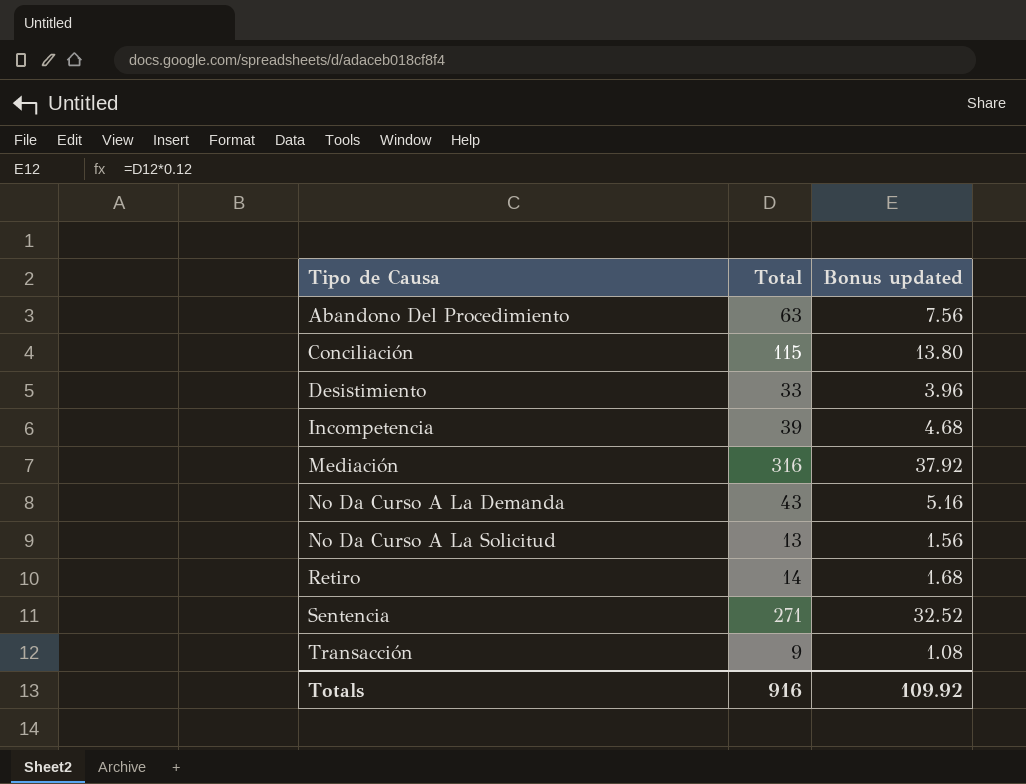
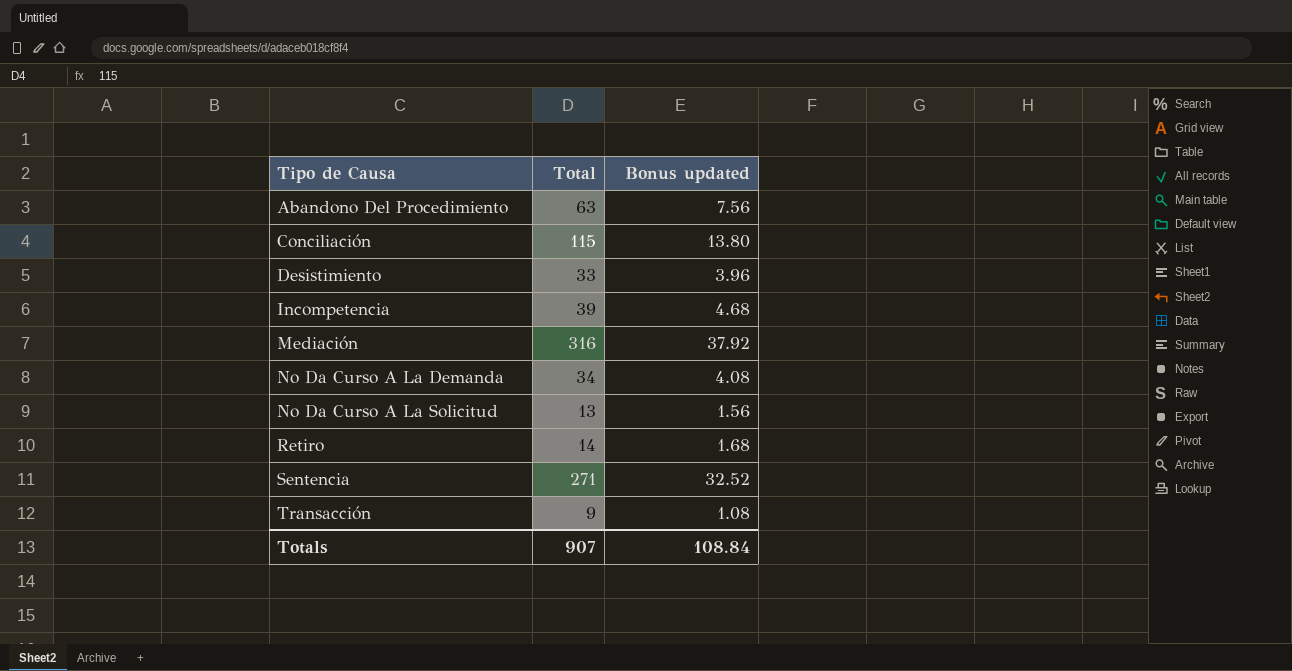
No Da Curso A La Demanda | Total: 43 -> 34
No Da Curso A La Demanda | Bonus updated: 5.16 -> 4.08
Totals | Total: 916 -> 907
Totals | Bonus updated: 109.92 -> 108.84

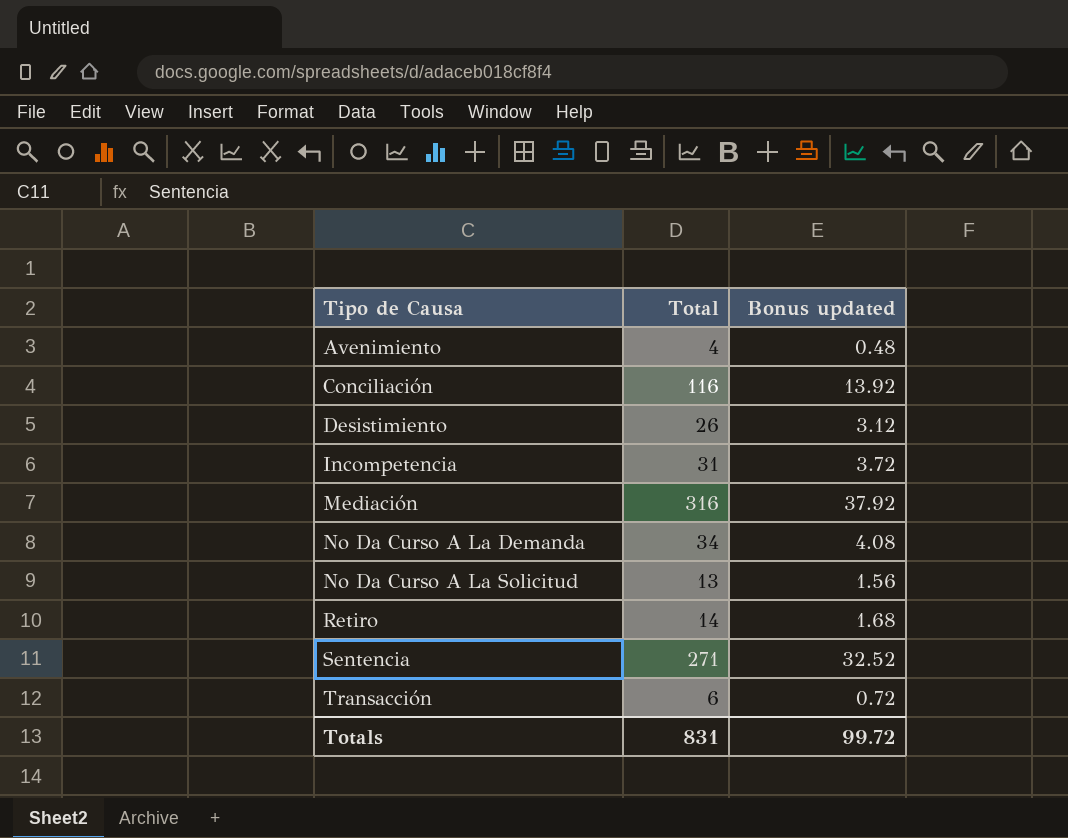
row Abandono Del Procedimiento: 63 | 7.56 -> none
row Avenimiento: none -> 4 | 0.48
Conciliación | Total: 115 -> 116
Conciliación | Bonus updated: 13.80 -> 13.92
Desistimiento | Total: 33 -> 26
Desistimiento | Bonus updated: 3.96 -> 3.12
Incompetencia | Total: 39 -> 31
Incompetencia | Bonus updated: 4.68 -> 3.72
Transacción | Total: 9 -> 6
Transacción | Bonus updated: 1.08 -> 0.72
Totals | Total: 907 -> 831
Totals | Bonus updated: 108.84 -> 99.72

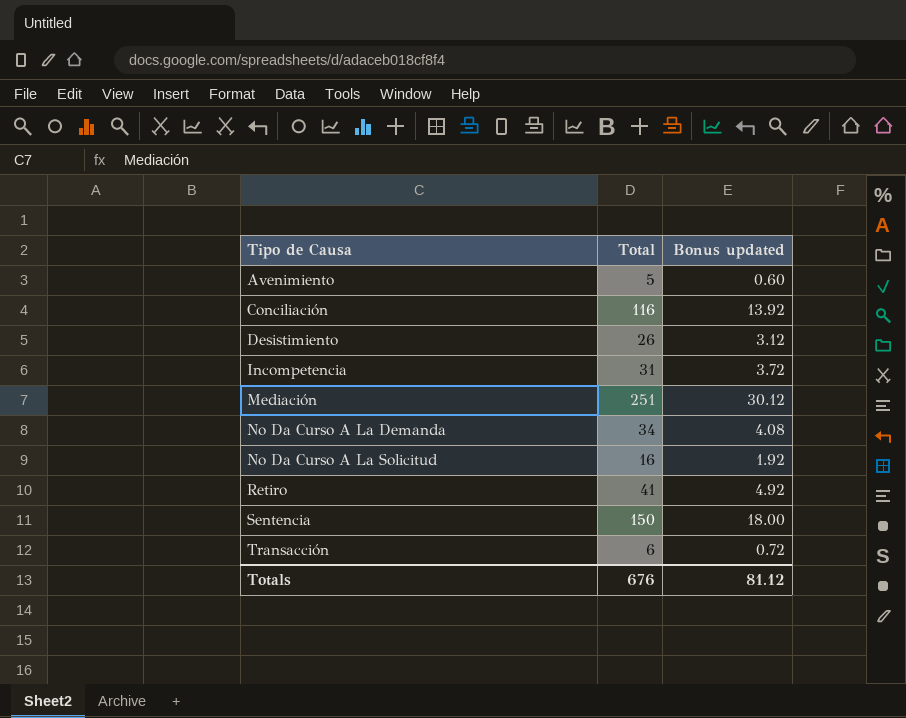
Avenimiento | Total: 4 -> 5
Avenimiento | Bonus updated: 0.48 -> 0.60
Mediación | Total: 316 -> 251
Mediación | Bonus updated: 37.92 -> 30.12
No Da Curso A La Solicitud | Total: 13 -> 16
No Da Curso A La Solicitud | Bonus updated: 1.56 -> 1.92
Retiro | Total: 14 -> 41
Retiro | Bonus updated: 1.68 -> 4.92
Sentencia | Total: 271 -> 150
Sentencia | Bonus updated: 32.52 -> 18.00
Totals | Total: 831 -> 676
Totals | Bonus updated: 99.72 -> 81.12

